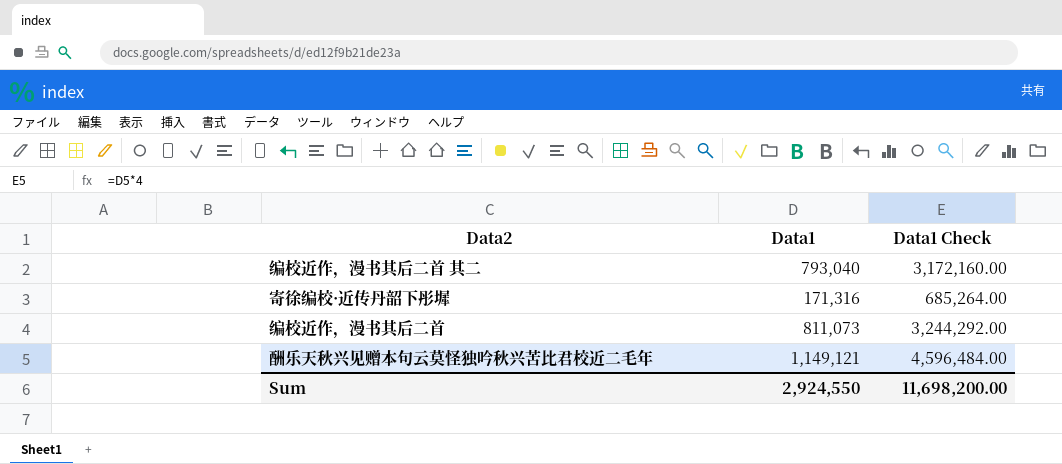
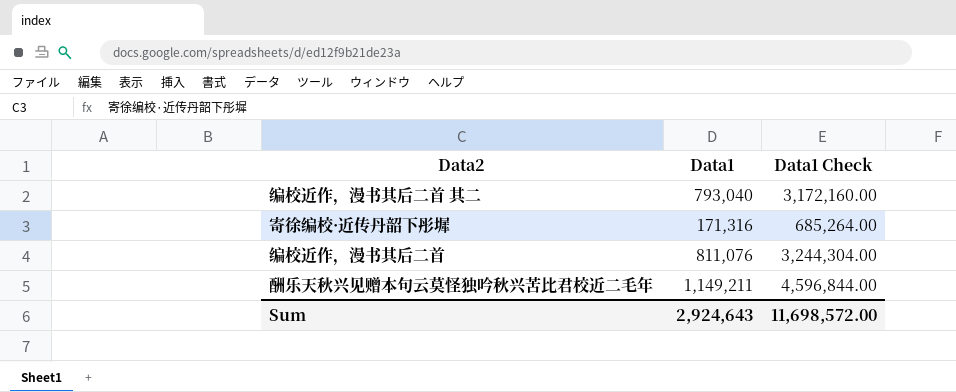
编校近作，漫书其后二首 | Data1: 811,073 -> 811,076
编校近作，漫书其后二首 | Data1 Check: 3,244,292.00 -> 3,244,304.00
酬乐天秋兴见赠本句云莫怪独吟秋兴苦比君校近二毛年 | Data1: 1,149,121 -> 1,149,211
酬乐天秋兴见赠本句云莫怪独吟秋兴苦比君校近二毛年 | Data1 Check: 4,596,484.00 -> 4,596,844.00
Sum | Data1: 2,924,550 -> 2,924,643
Sum | Data1 Check: 11,698,200.00 -> 11,698,572.00

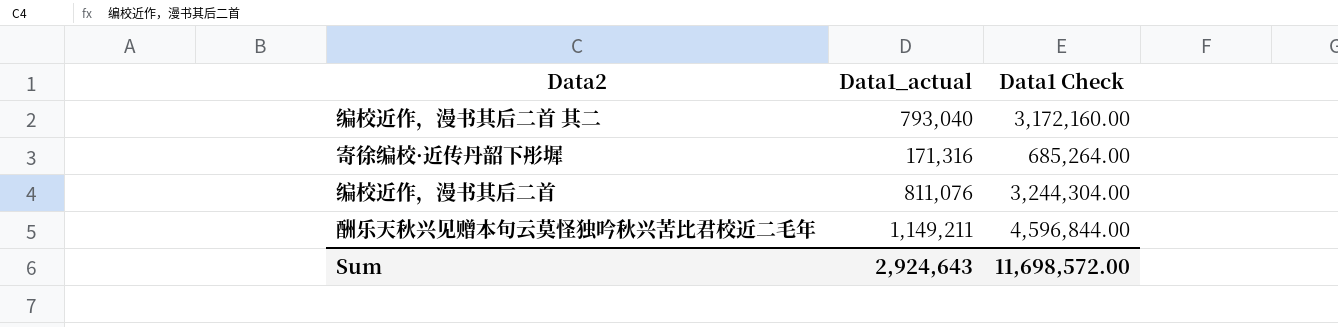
column name: Data1 -> Data1_actual

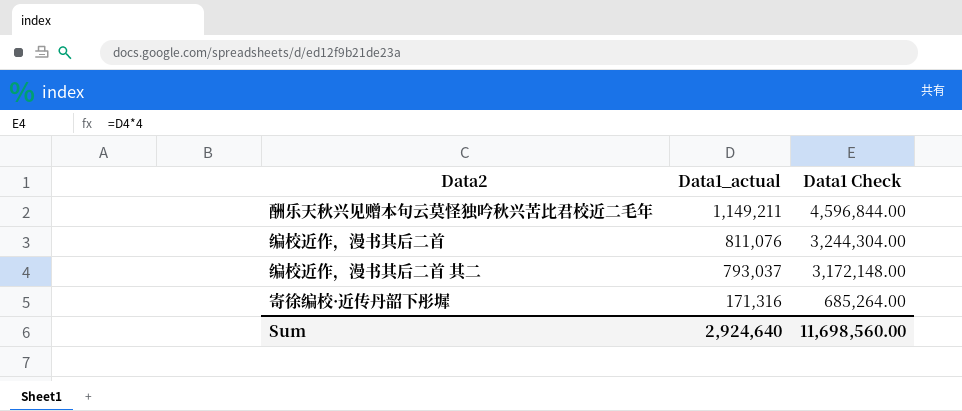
row order: none -> Data1_actual descending
编校近作，漫书其后二首 其二 | Data1_actual: 793,040 -> 793,037
编校近作，漫书其后二首 其二 | Data1 Check: 3,172,160.00 -> 3,172,148.00
Sum | Data1_actual: 2,924,643 -> 2,924,640
Sum | Data1 Check: 11,698,572.00 -> 11,698,560.00

